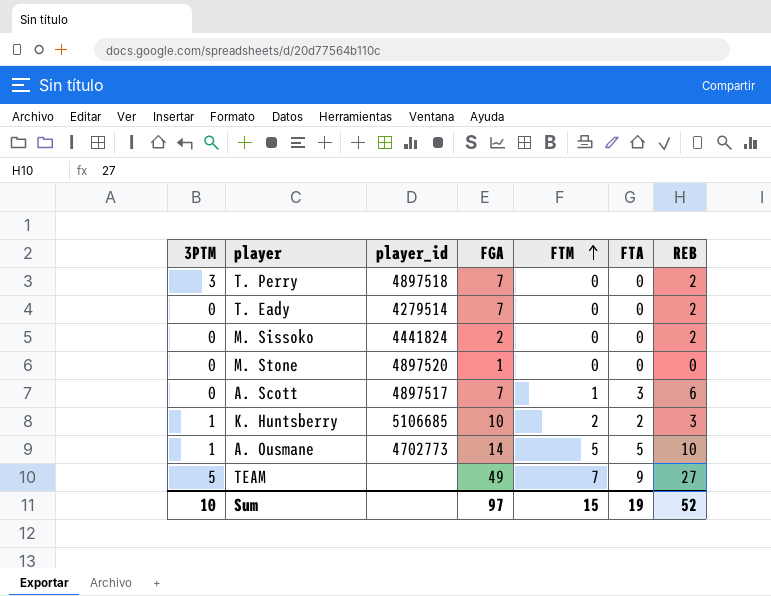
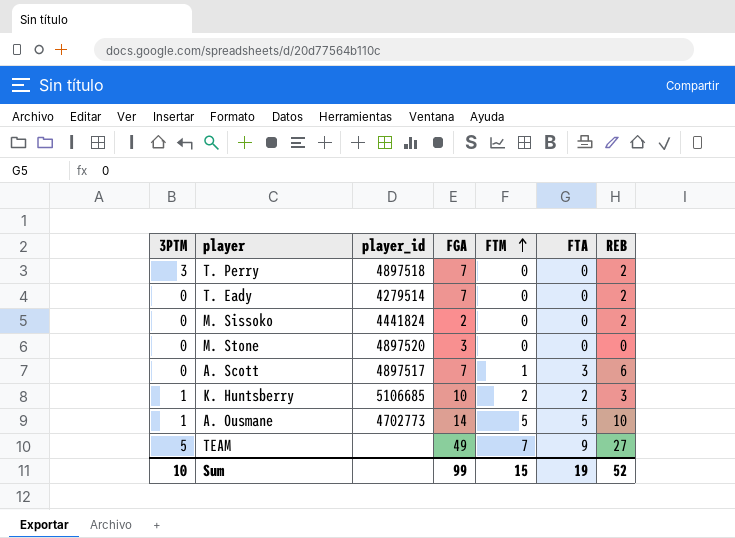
M. Stone | FGA: 1 -> 3
Sum | FGA: 97 -> 99

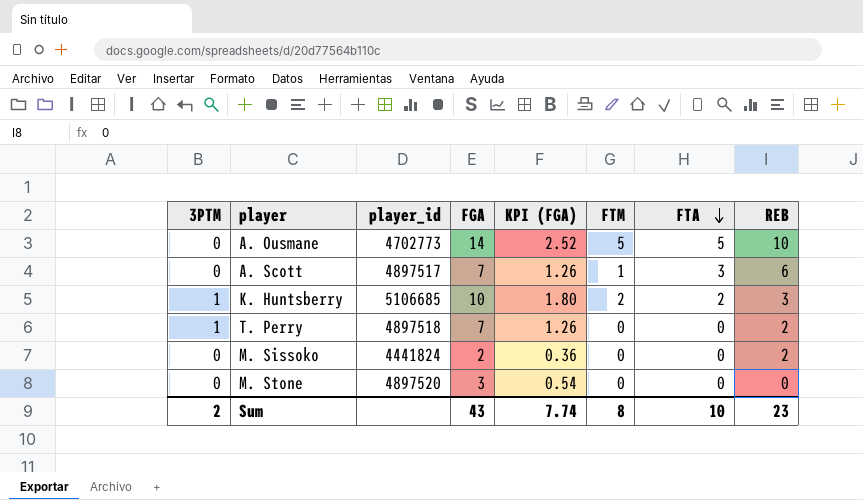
row order: FTM ascending -> FTA descending
column KPI (FGA) | formula: none -> [FGA] * 0.18
row T. Eady: 0 | 4279514 | 7 | 0 | 0 | 2 -> none
row TEAM: 5 | none | 49 | 7 | 9 | 27 -> none
A. Ousmane | 3PTM: 1 -> 0
T. Perry | 3PTM: 3 -> 1
Sum | 3PTM: 10 -> 2
Sum | FGA: 99 -> 43
Sum | FTM: 15 -> 8
Sum | FTA: 19 -> 10
Sum | REB: 52 -> 23

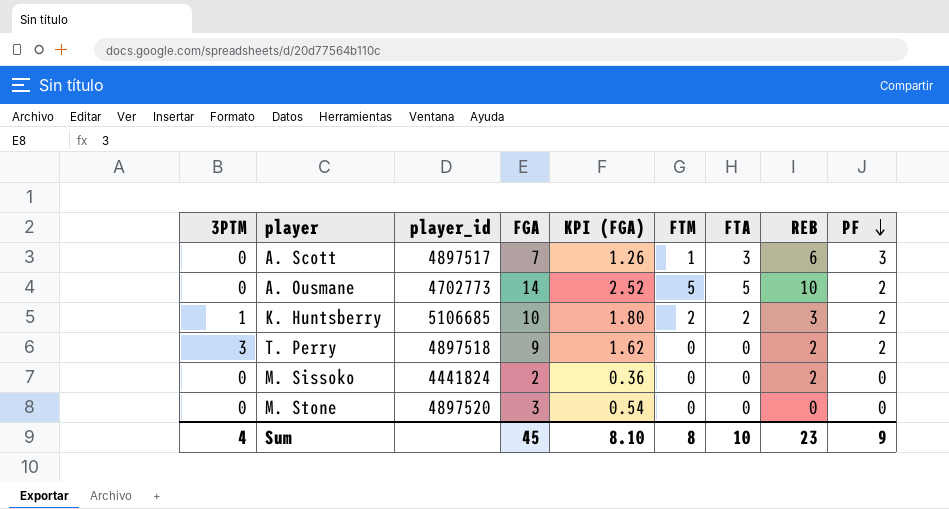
row order: FTA descending -> PF descending
column PF | position: none -> 9
T. Perry | 3PTM: 1 -> 3
T. Perry | FGA: 7 -> 9
T. Perry | KPI (FGA): 1.26 -> 1.62
Sum | 3PTM: 2 -> 4
Sum | FGA: 43 -> 45
Sum | KPI (FGA): 7.74 -> 8.10

